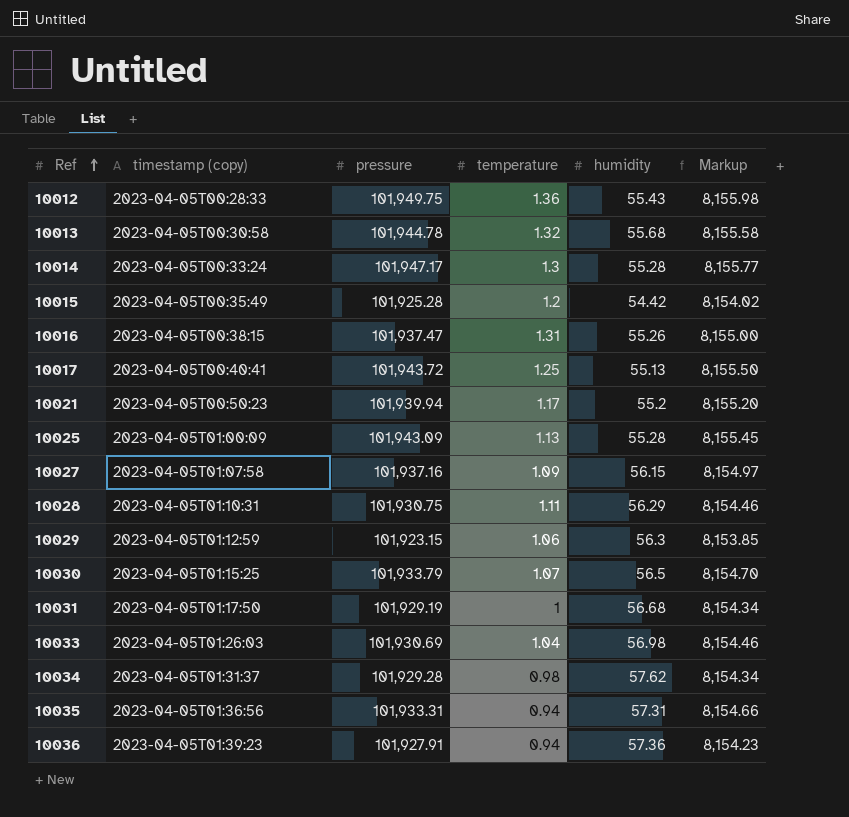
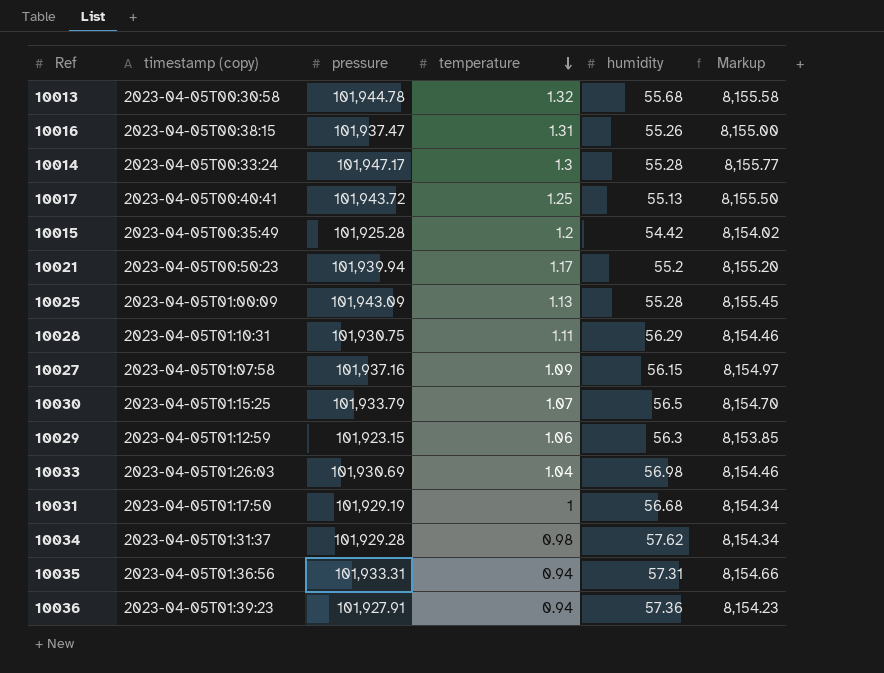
row order: Ref ascending -> temperature descending
row 10012: 2023-04-05T00:28:33 | 101,949.75 | 1.36 | 55.43 | 8,155.98 -> none

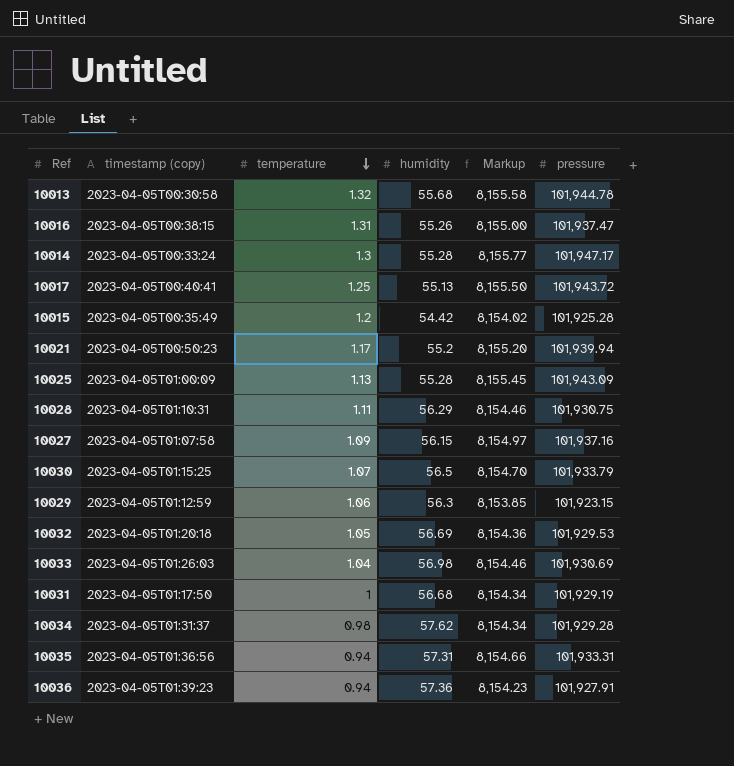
column pressure | position: 3 -> 6
row 10032: none -> 2023-04-05T01:20:18 | 1.05 | 56.69 | 8,154.36 | 101,929.53

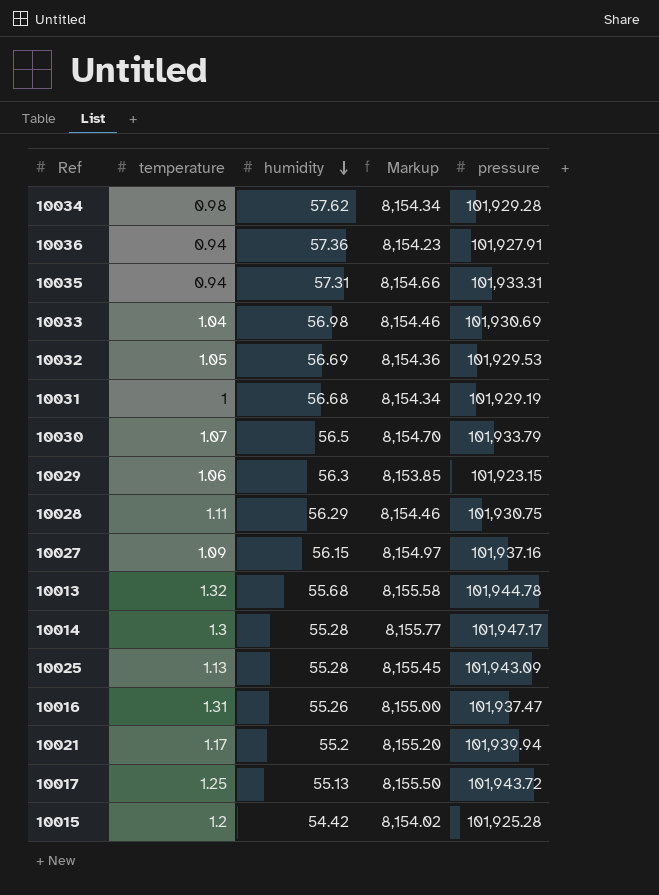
row order: temperature descending -> humidity descending
column timestamp (copy) | position: 2 -> none

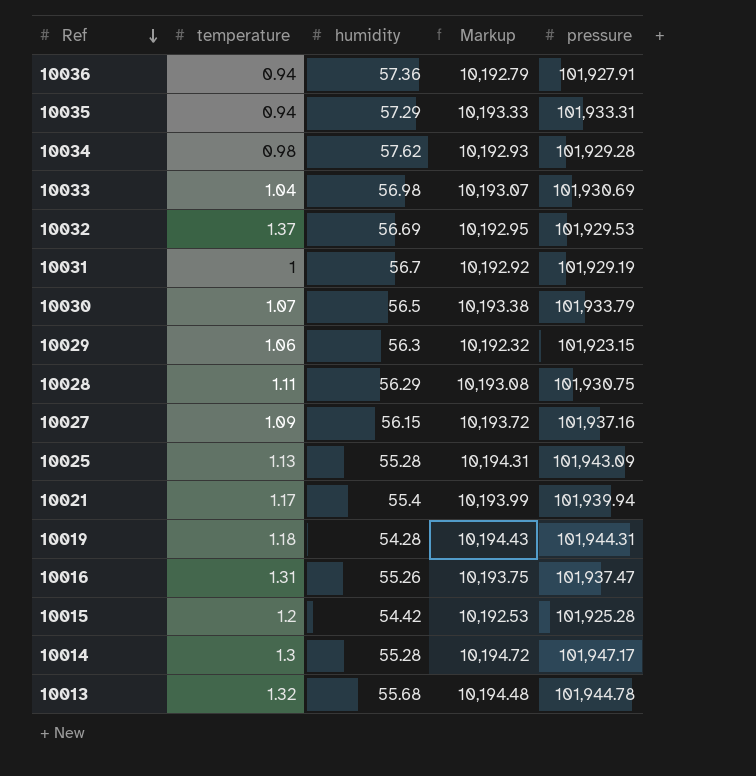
row order: humidity descending -> Ref descending
column Markup | formula: [pressure] * 0.08 -> [pressure] * 0.1
row 10017: 1.25 | 55.13 | 8,155.50 | 101,943.72 -> none
10035 | humidity: 57.31 -> 57.29
10032 | temperature: 1.05 -> 1.37
10031 | humidity: 56.68 -> 56.7
10021 | humidity: 55.2 -> 55.4
row 10019: none -> 1.18 | 54.28 | 10,194.43 | 101,944.31

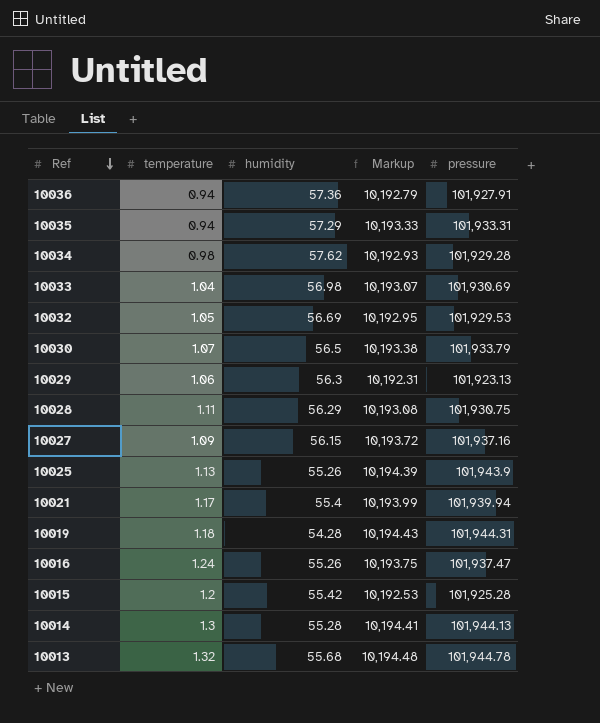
row 10031: 1 | 56.7 | 10,192.92 | 101,929.19 -> none
10032 | temperature: 1.37 -> 1.05
10029 | Markup: 10,192.32 -> 10,192.31
10029 | pressure: 101,923.15 -> 101,923.13
10025 | humidity: 55.28 -> 55.26
10025 | Markup: 10,194.31 -> 10,194.39
10025 | pressure: 101,943.09 -> 101,943.9
10016 | temperature: 1.31 -> 1.24
10015 | humidity: 54.42 -> 55.42
10014 | Markup: 10,194.72 -> 10,194.41
10014 | pressure: 101,947.17 -> 101,944.13

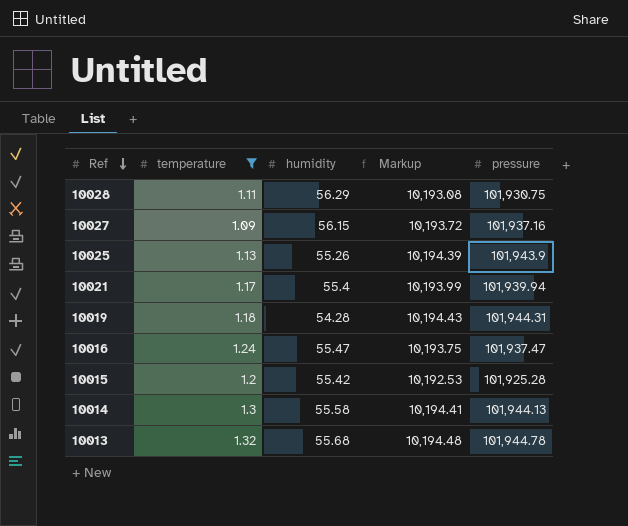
filter: none -> temperature >= 1.09
10016 | humidity: 55.26 -> 55.47
10014 | humidity: 55.28 -> 55.58

